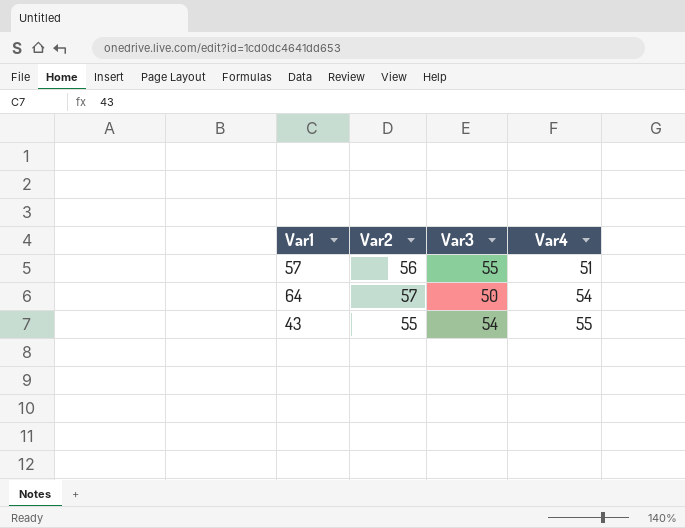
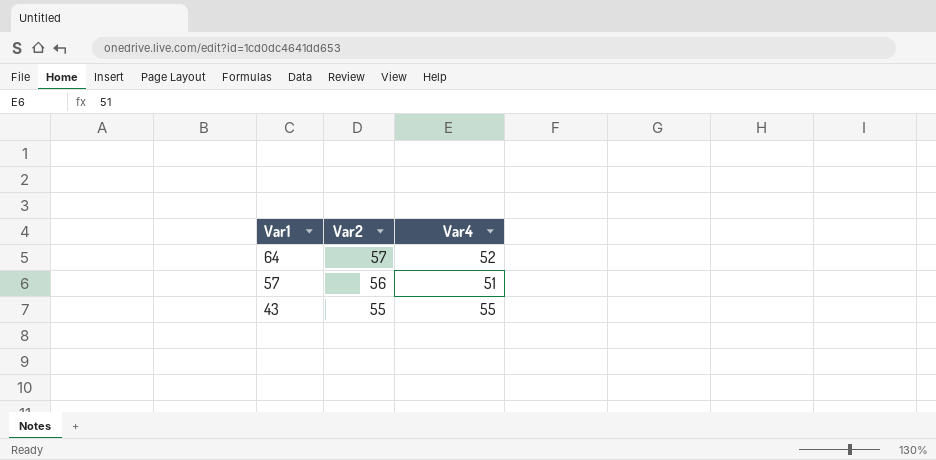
row order: Var4 ascending -> Var1 descending
column Var3 | position: 3 -> none
64 | Var4: 54 -> 52

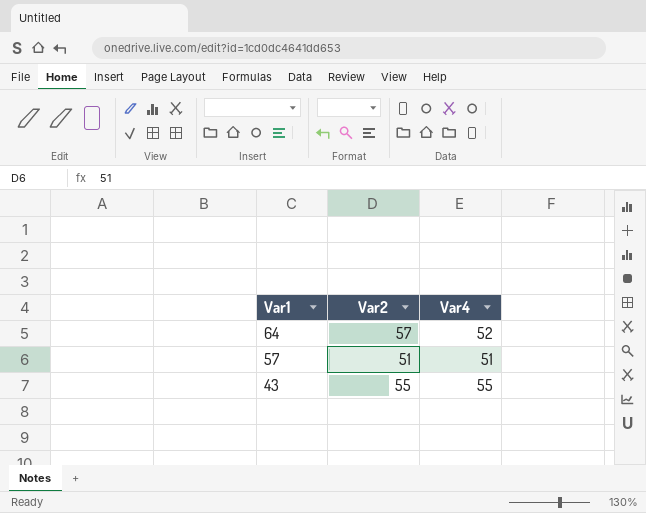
57 | Var2: 56 -> 51

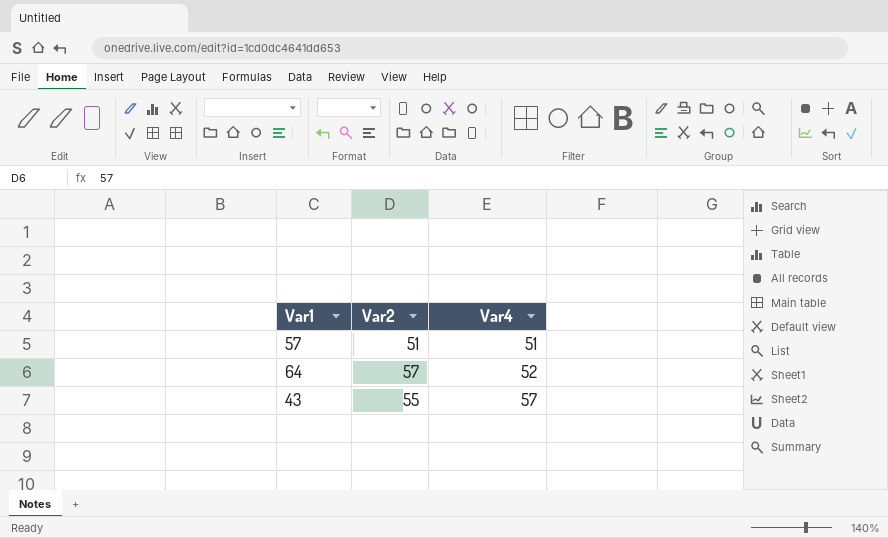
row order: Var1 descending -> Var4 ascending
43 | Var4: 55 -> 57

